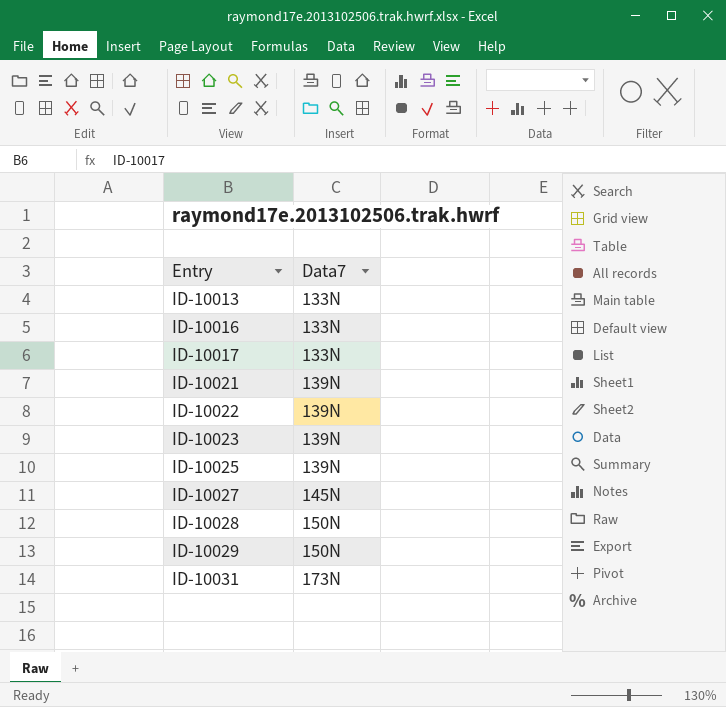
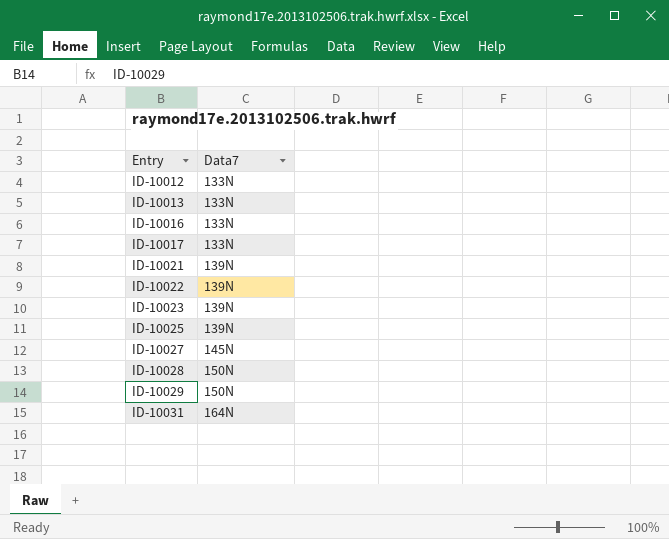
row ID-10012: none -> 133N
ID-10031 | Data7: 173N -> 164N

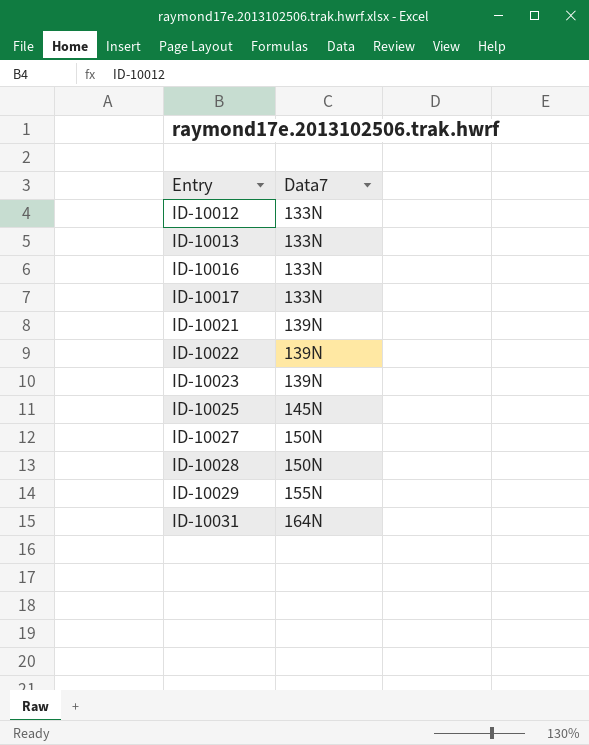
ID-10025 | Data7: 139N -> 145N
ID-10027 | Data7: 145N -> 150N
ID-10029 | Data7: 150N -> 155N

